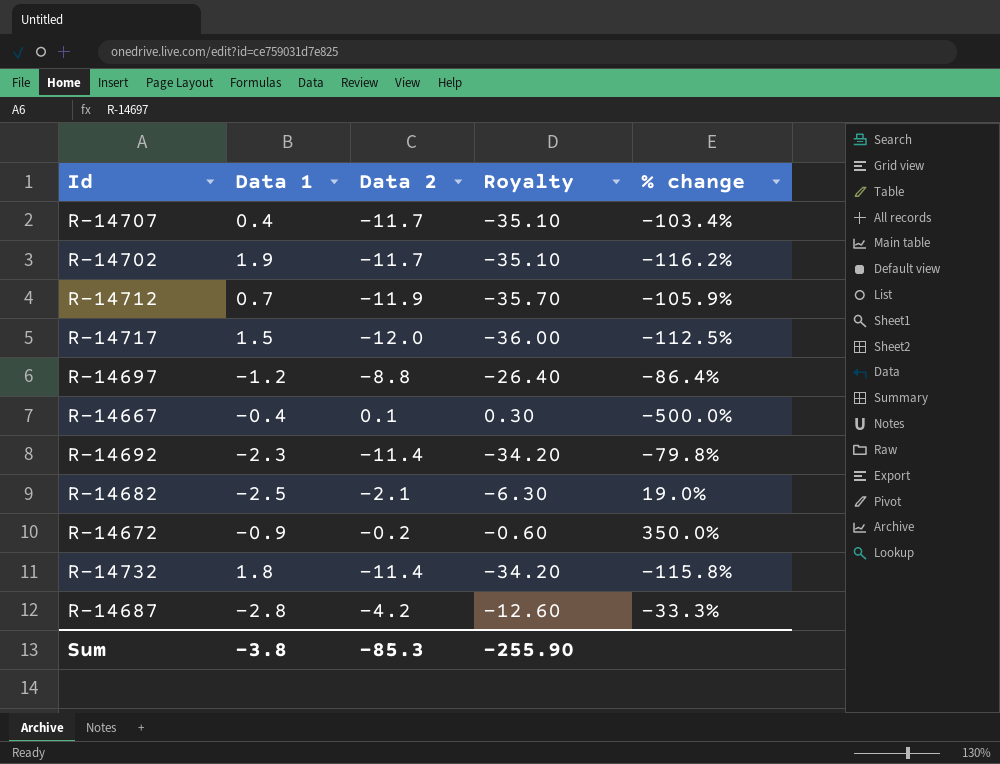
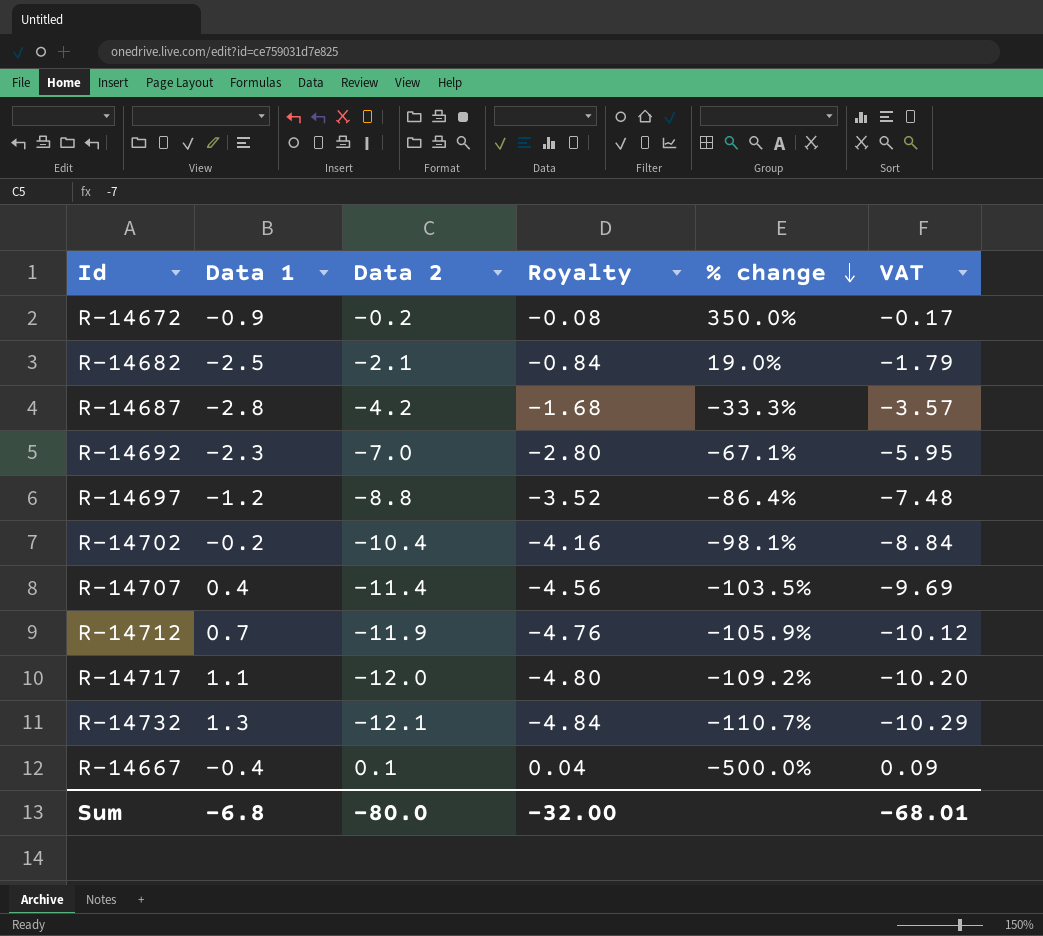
row order: none -> % change descending
column Royalty | formula: [Data 2] * 3 -> [Data 2] * 0.4
column VAT | formula: none -> [Data 2] * 0.85
R-14692 | Data 2: -11.4 -> -7.0
R-14692 | % change: -79.8% -> -67.1%
R-14702 | Data 1: 1.9 -> -0.2
R-14702 | Data 2: -11.7 -> -10.4
R-14702 | % change: -116.2% -> -98.1%
R-14707 | Data 2: -11.7 -> -11.4
R-14707 | % change: -103.4% -> -103.5%
R-14717 | Data 1: 1.5 -> 1.1
R-14717 | % change: -112.5% -> -109.2%
R-14732 | Data 1: 1.8 -> 1.3
R-14732 | Data 2: -11.4 -> -12.1
R-14732 | % change: -115.8% -> -110.7%
Sum | Data 1: -3.8 -> -6.8
Sum | Data 2: -85.3 -> -80.0
Sum | Royalty: -255.90 -> -32.00

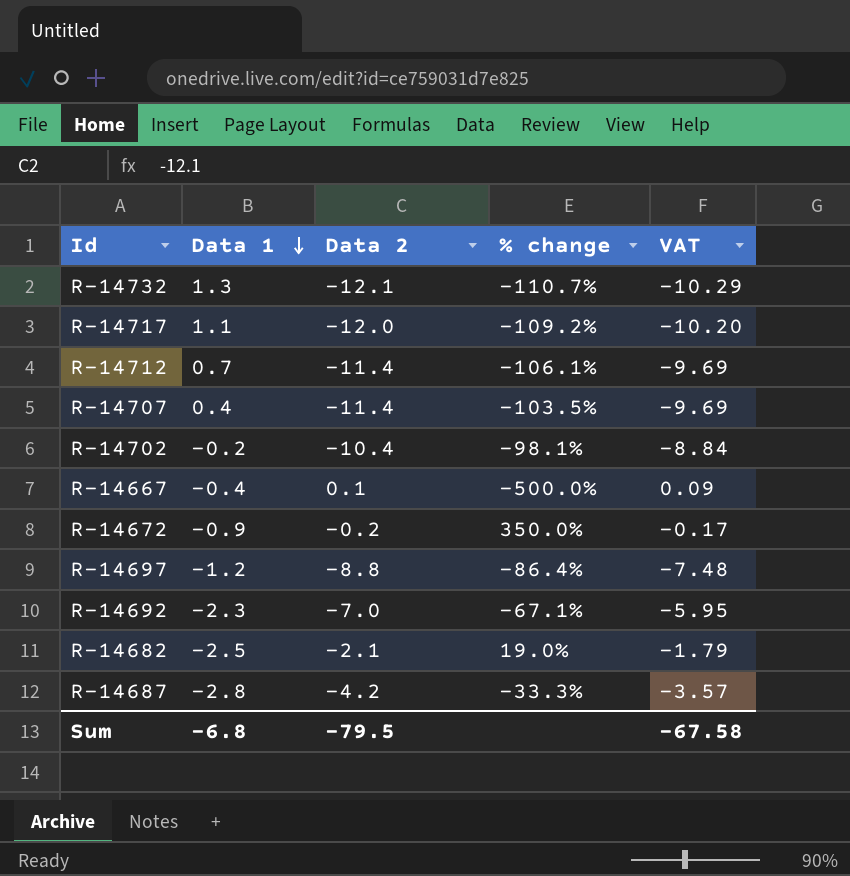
row order: % change descending -> Data 1 descending
column Royalty | formula: [Data 2] * 0.4 -> none
R-14712 | Data 2: -11.9 -> -11.4
R-14712 | % change: -105.9% -> -106.1%
R-14712 | VAT: -10.12 -> -9.69
Sum | Data 2: -80.0 -> -79.5
Sum | VAT: -68.01 -> -67.58

